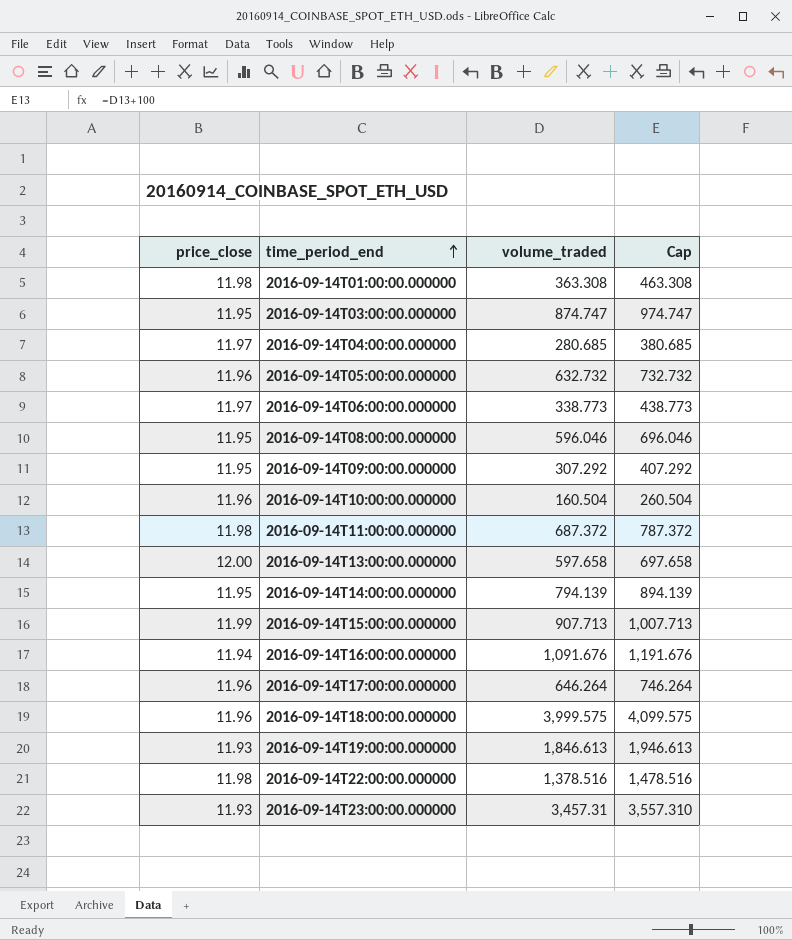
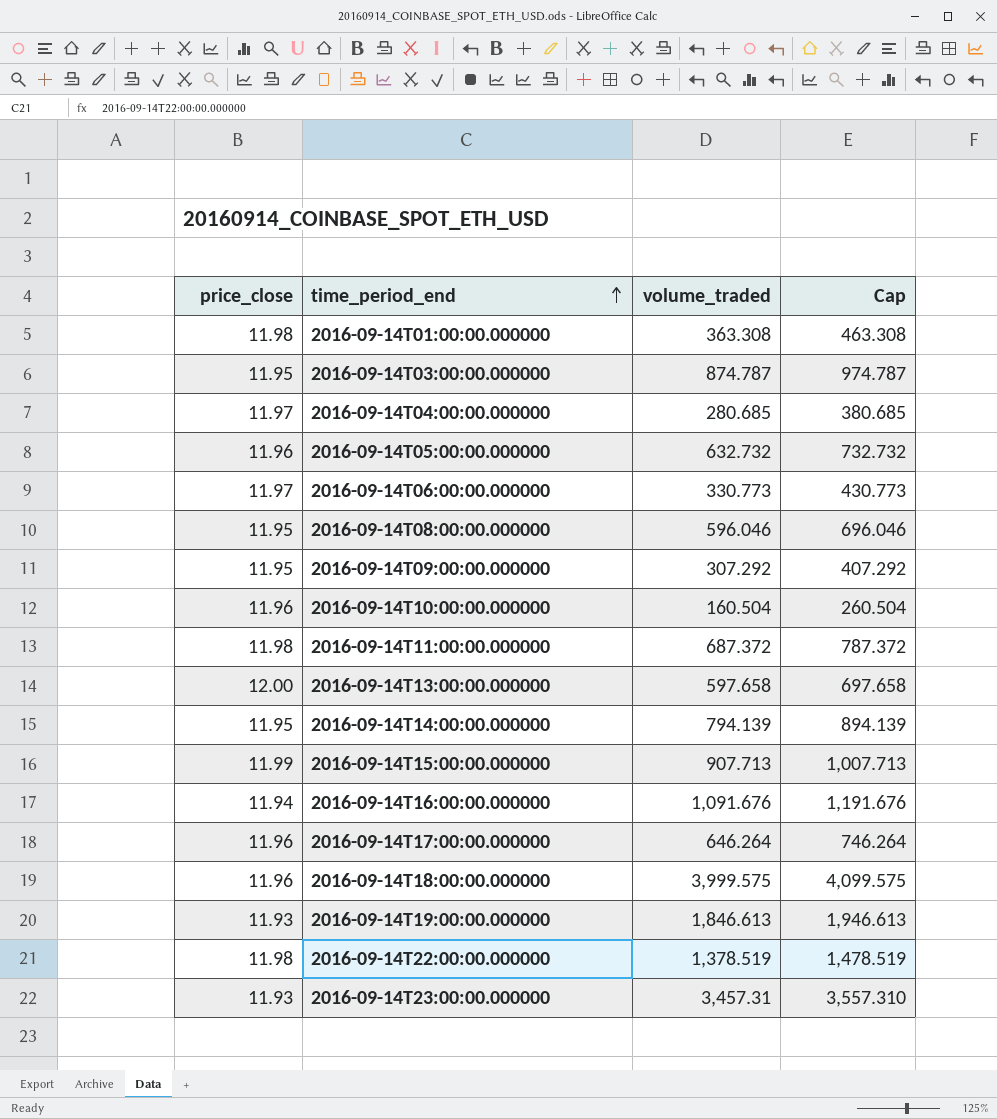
2016-09-14T03:00:00.000000 | volume_traded: 874.747 -> 874.787
2016-09-14T03:00:00.000000 | Cap: 974.747 -> 974.787
2016-09-14T06:00:00.000000 | volume_traded: 338.773 -> 330.773
2016-09-14T06:00:00.000000 | Cap: 438.773 -> 430.773
2016-09-14T22:00:00.000000 | volume_traded: 1,378.516 -> 1,378.519
2016-09-14T22:00:00.000000 | Cap: 1,478.516 -> 1,478.519

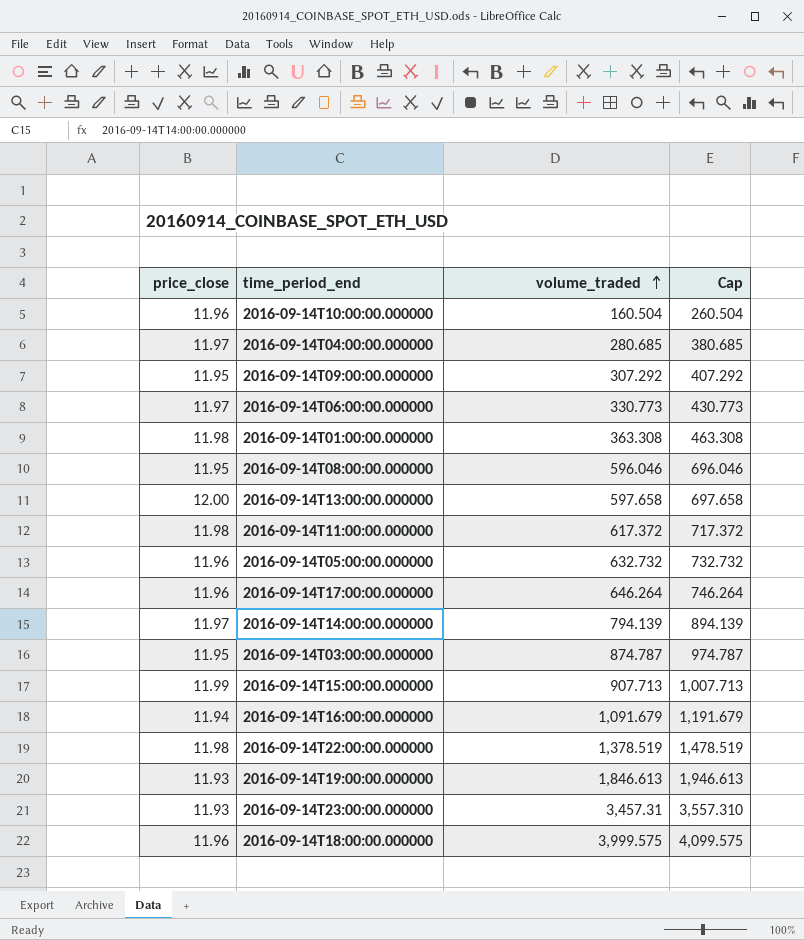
row order: time_period_end ascending -> volume_traded ascending
2016-09-14T11:00:00.000000 | volume_traded: 687.372 -> 617.372
2016-09-14T11:00:00.000000 | Cap: 787.372 -> 717.372
2016-09-14T14:00:00.000000 | price_close: 11.95 -> 11.97
2016-09-14T16:00:00.000000 | volume_traded: 1,091.676 -> 1,091.679
2016-09-14T16:00:00.000000 | Cap: 1,191.676 -> 1,191.679

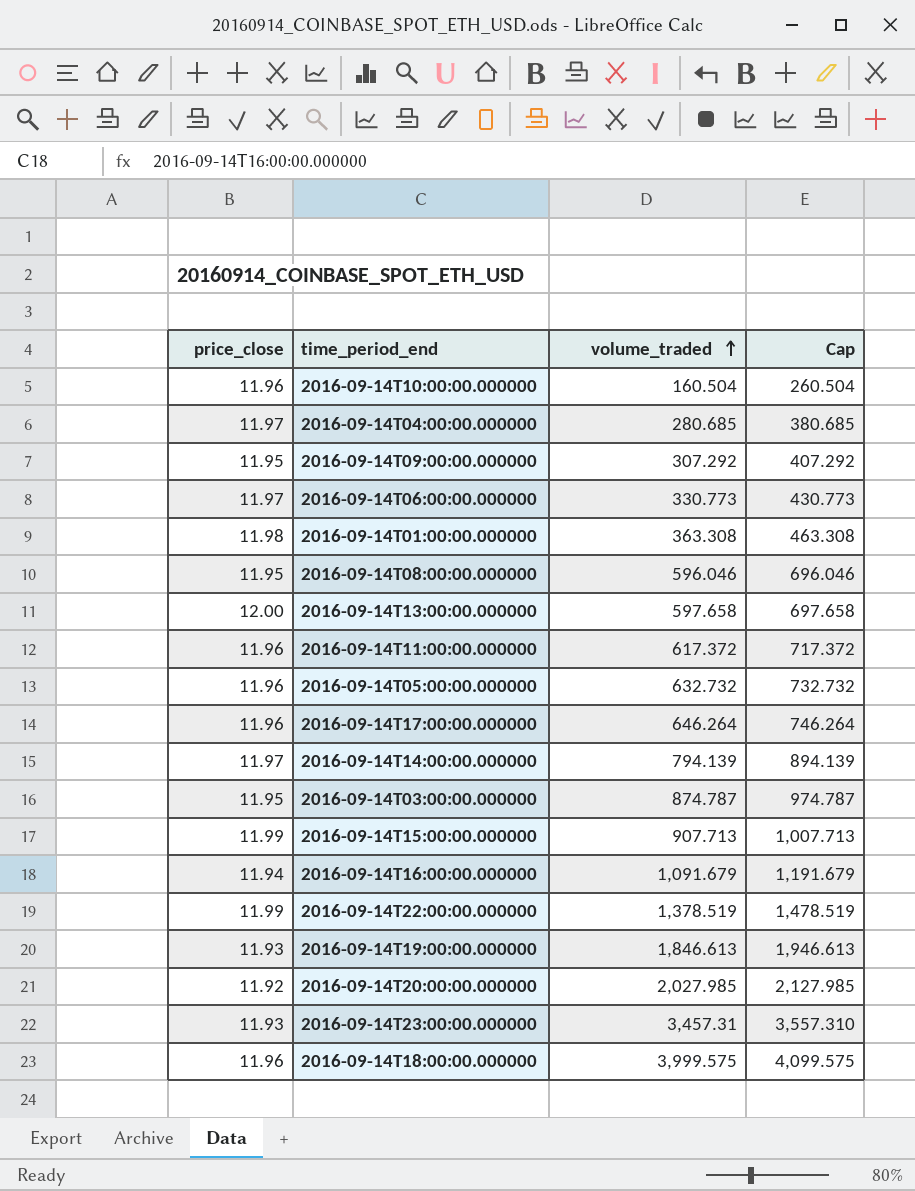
2016-09-14T11:00:00.000000 | price_close: 11.98 -> 11.96
2016-09-14T22:00:00.000000 | price_close: 11.98 -> 11.99
row 2016-09-14T20:00:00.000000: none -> 11.92 | 2,027.985 | 2,127.985

